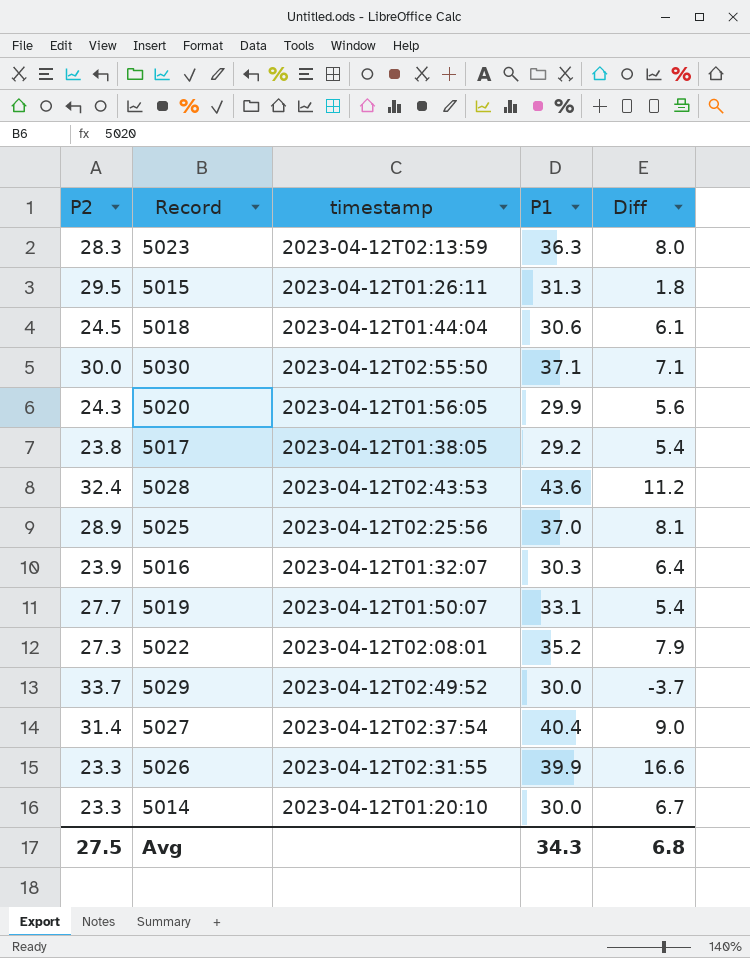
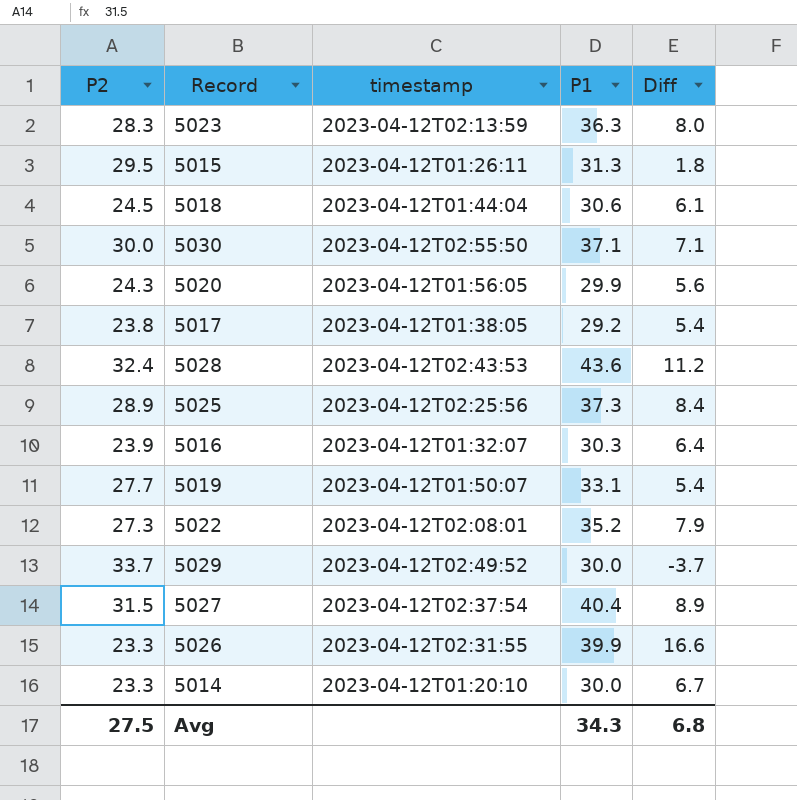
5025 | P1: 37.0 -> 37.3
5025 | Diff: 8.1 -> 8.4
5027 | P2: 31.4 -> 31.5
5027 | Diff: 9.0 -> 8.9

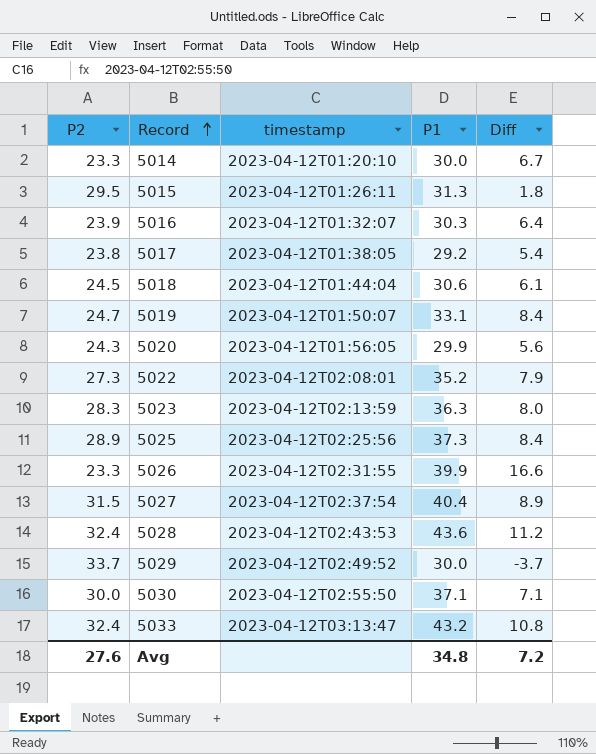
row order: none -> Record ascending
5019 | P2: 27.7 -> 24.7
5019 | Diff: 5.4 -> 8.4
row 5033: none -> 32.4 | 2023-04-12T03:13:47 | 43.2 | 10.8
Avg | P2: 27.5 -> 27.6
Avg | P1: 34.3 -> 34.8
Avg | Diff: 6.8 -> 7.2

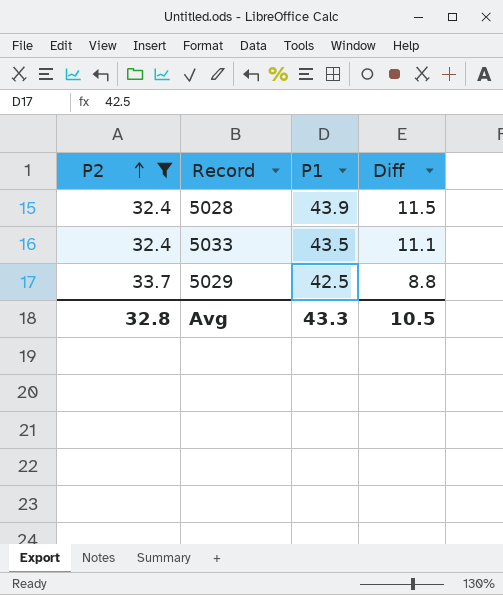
filter: none -> P2 >= 32.4
row order: Record ascending -> P2 ascending
column timestamp | position: 3 -> none
5028 | P1: 43.6 -> 43.9
5028 | Diff: 11.2 -> 11.5
5033 | P1: 43.2 -> 43.5
5033 | Diff: 10.8 -> 11.1
5029 | P1: 30.0 -> 42.5
5029 | Diff: -3.7 -> 8.8
Avg | P2: 27.6 -> 32.8
Avg | P1: 34.8 -> 43.3
Avg | Diff: 7.2 -> 10.5

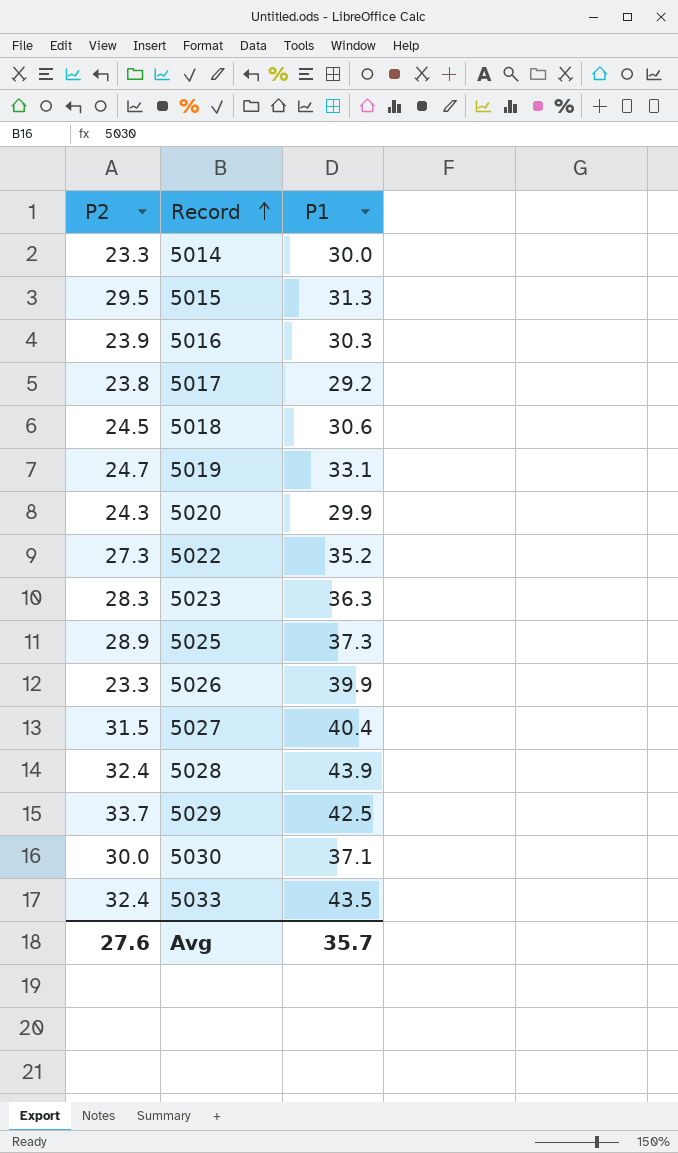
filter: P2 >= 32.4 -> none
row order: P2 ascending -> Record ascending
column Diff | formula: [P1] - [P2] -> none
Avg | P2: 32.8 -> 27.6
Avg | P1: 43.3 -> 35.7

